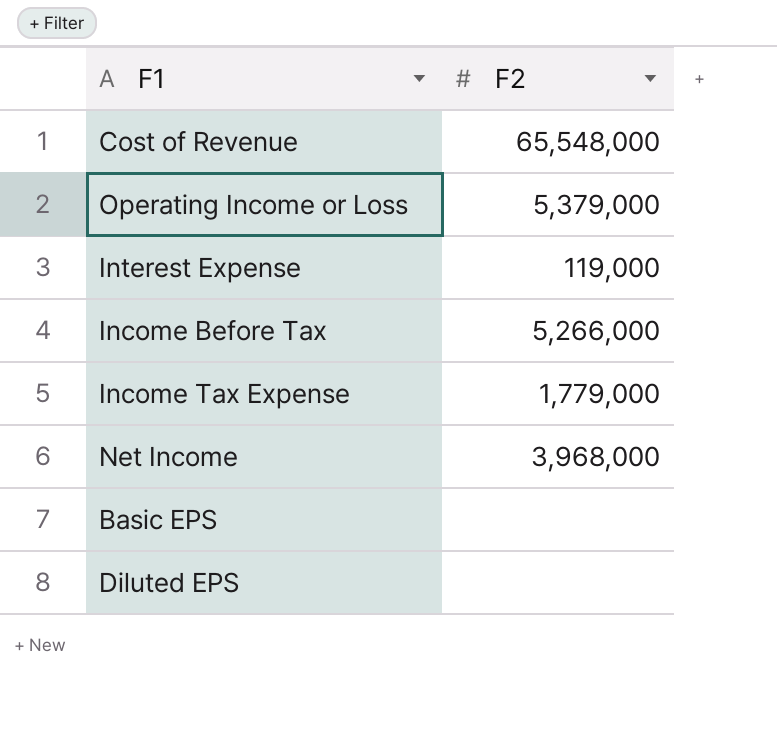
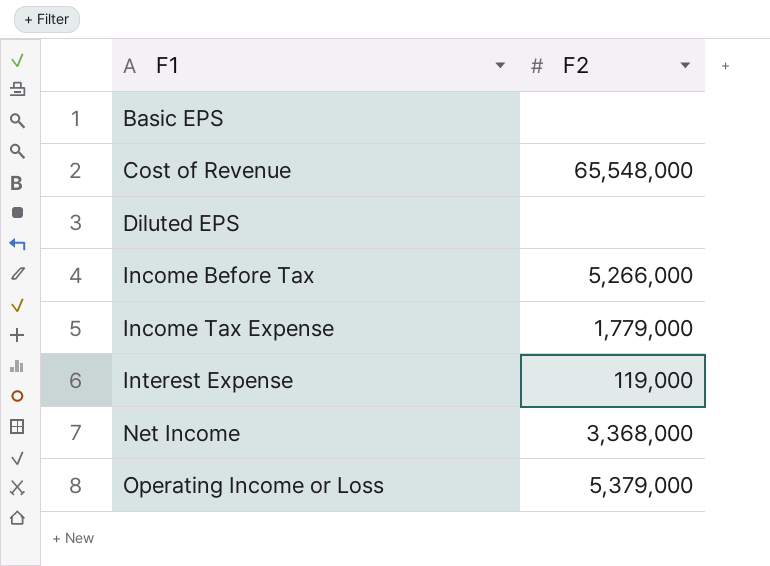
row order: none -> F1 ascending
Net Income | F2: 3,968,000 -> 3,368,000

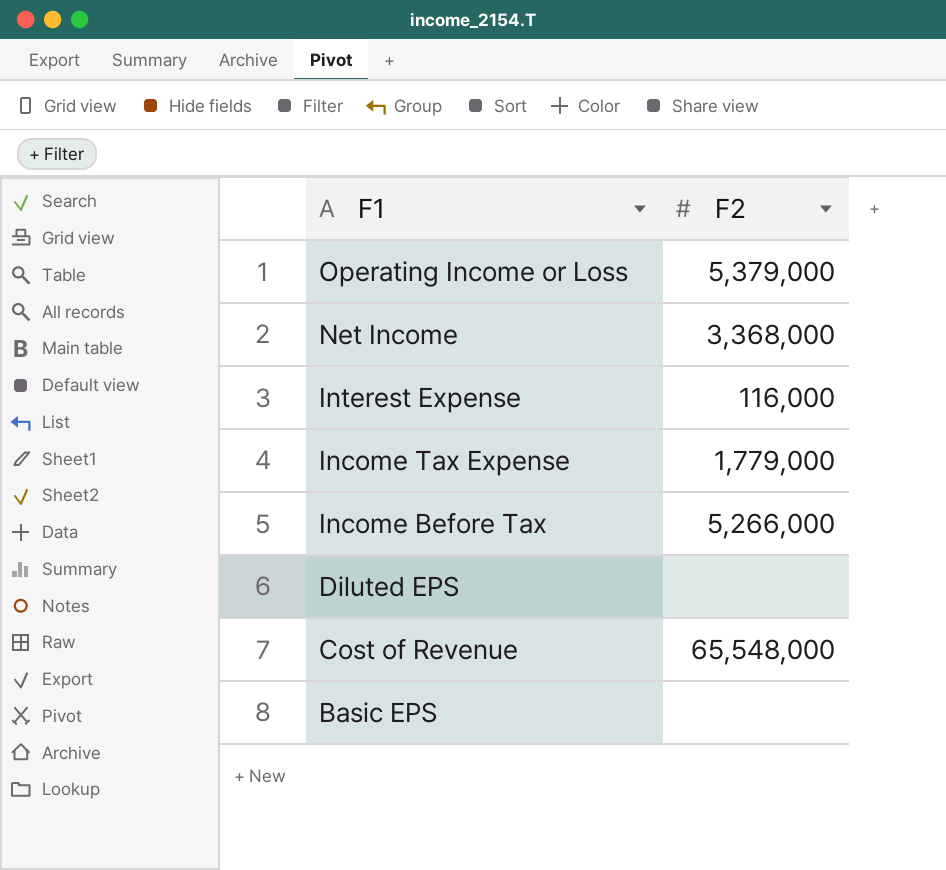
row order: F1 ascending -> F1 descending
Interest Expense | F2: 119,000 -> 116,000

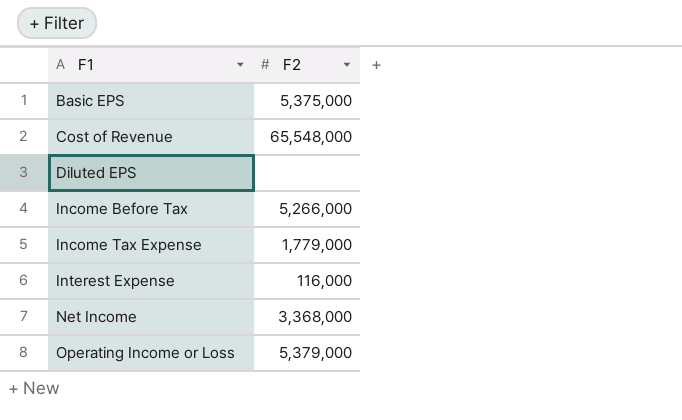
row order: F1 descending -> F1 ascending
Basic EPS | F2: none -> 5,375,000

